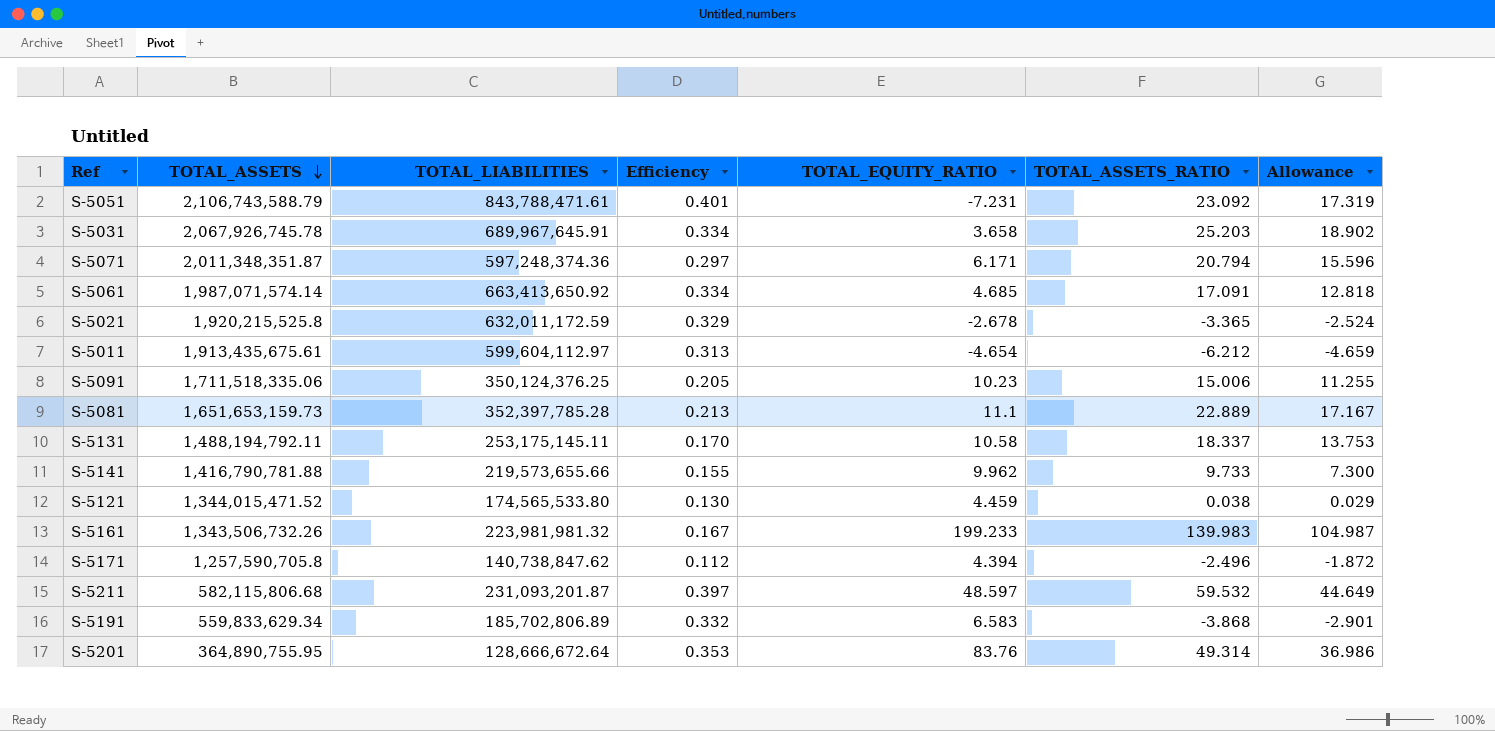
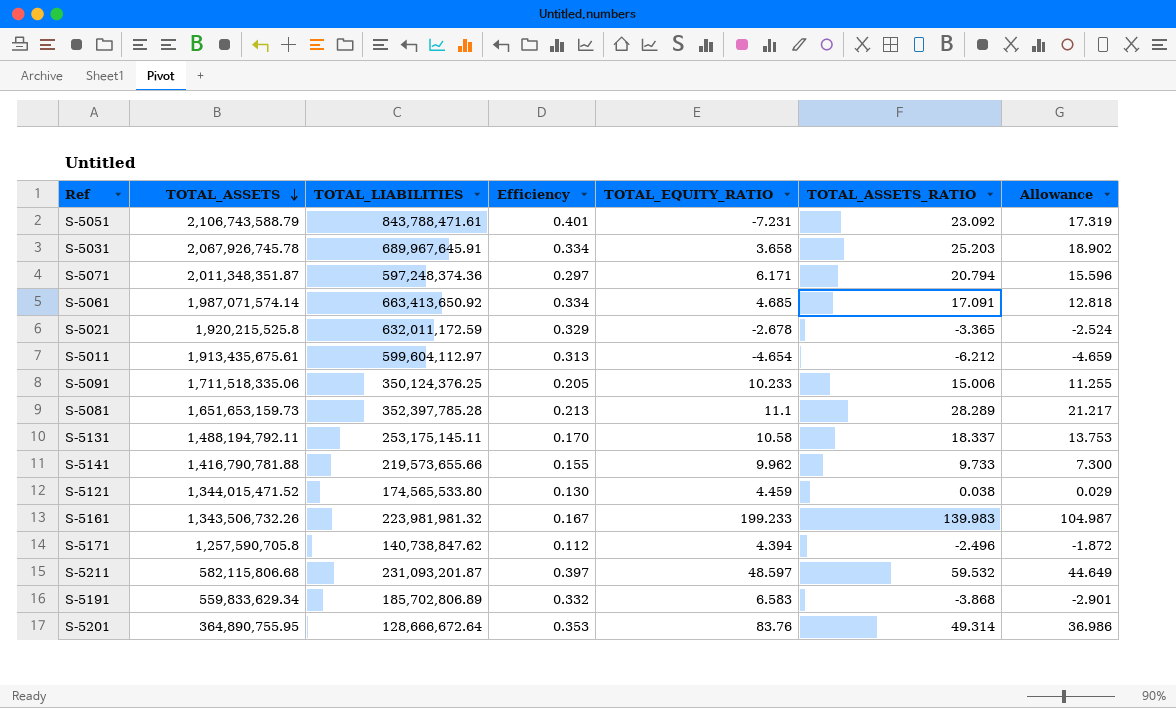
S-5091 | TOTAL_EQUITY_RATIO: 10.23 -> 10.233
S-5081 | TOTAL_ASSETS_RATIO: 22.889 -> 28.289
S-5081 | Allowance: 17.167 -> 21.217

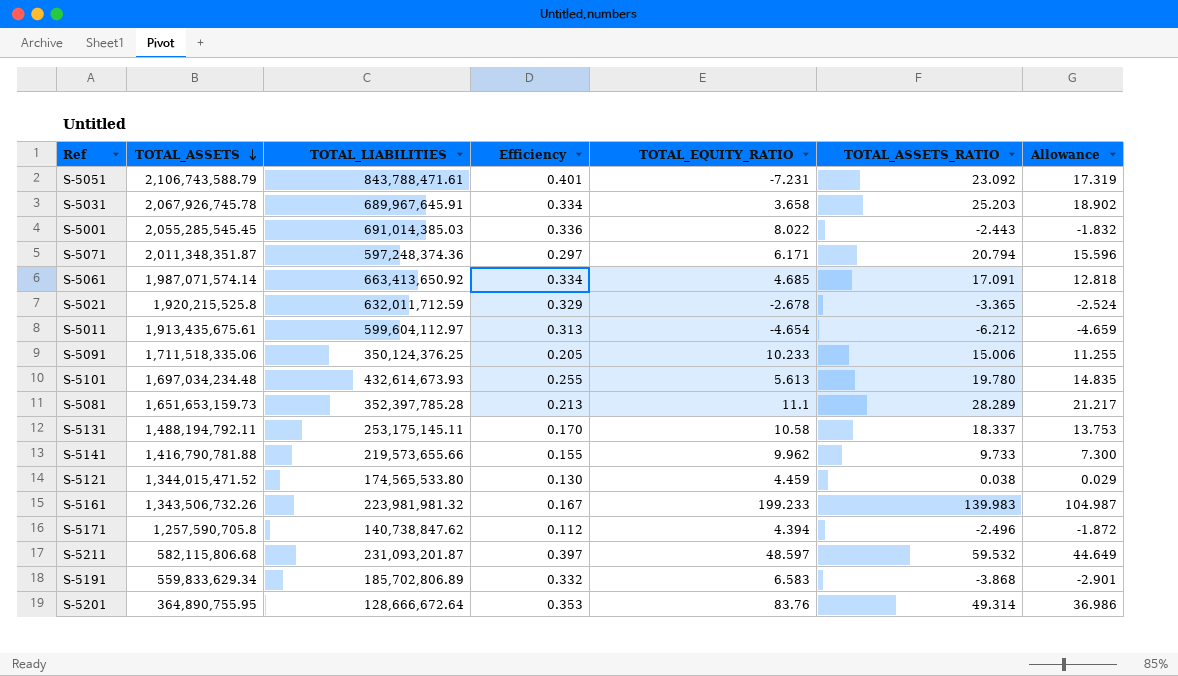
row S-5001: none -> 2,055,285,545.45 | 691,014,385.03 | 0.336 | 8.022 | -2.443 | -1.832
S-5021 | TOTAL_LIABILITIES: 632,011,172.59 -> 632,011,712.59
row S-5101: none -> 1,697,034,234.48 | 432,614,673.93 | 0.255 | 5.613 | 19.780 | 14.835

